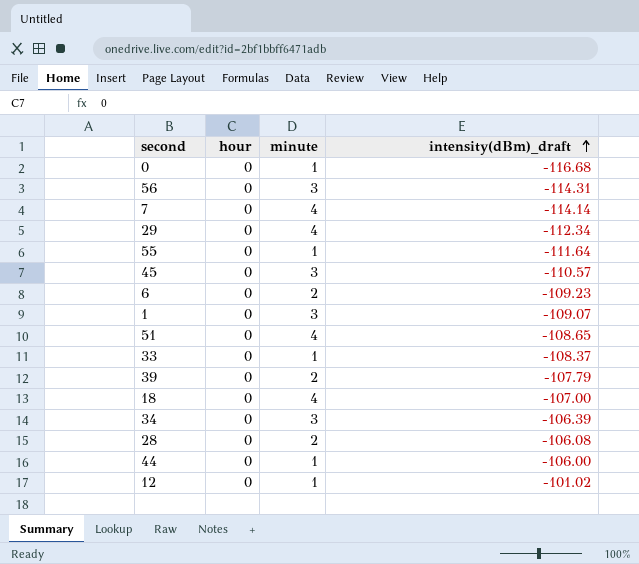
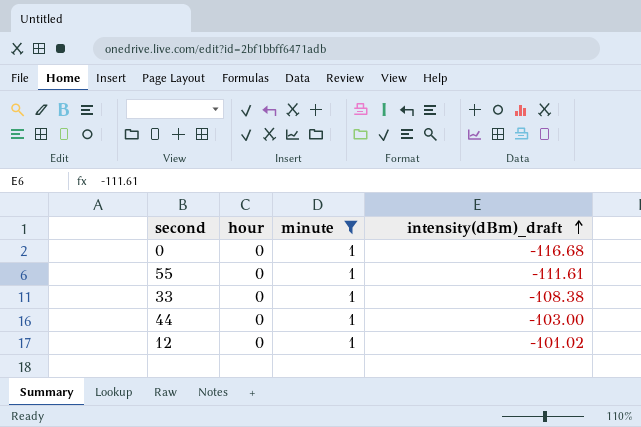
filter: none -> minute = 1
55 | intensity(dBm)_draft: -111.64 -> -111.61
33 | intensity(dBm)_draft: -108.37 -> -108.38
44 | intensity(dBm)_draft: -106.00 -> -103.00

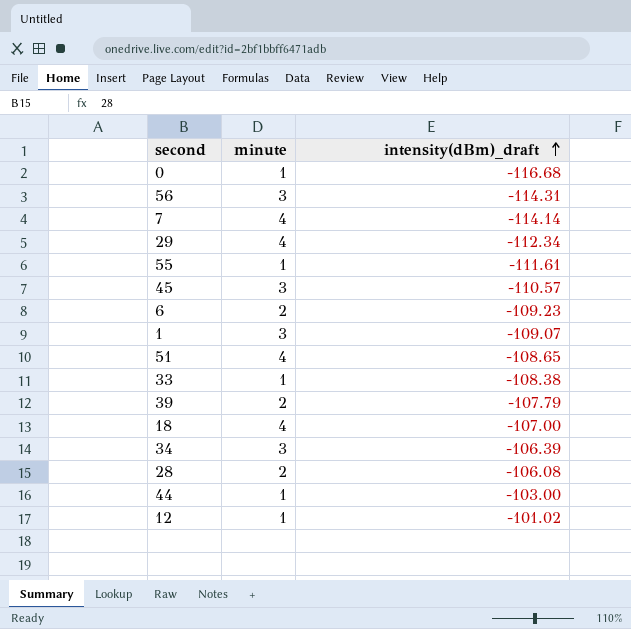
filter: minute = 1 -> none
column hour | position: 2 -> none

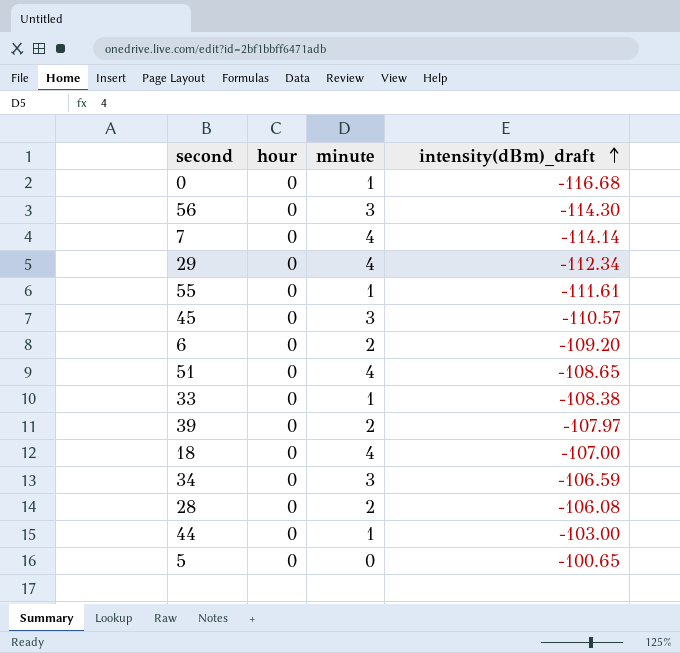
column hour | position: none -> 2
row 1: 3 | -109.07 -> none
row 12: 1 | -101.02 -> none
56 | intensity(dBm)_draft: -114.31 -> -114.30
6 | intensity(dBm)_draft: -109.23 -> -109.20
39 | intensity(dBm)_draft: -107.79 -> -107.97
34 | intensity(dBm)_draft: -106.39 -> -106.59
row 5: none -> 0 | 0 | -100.65

